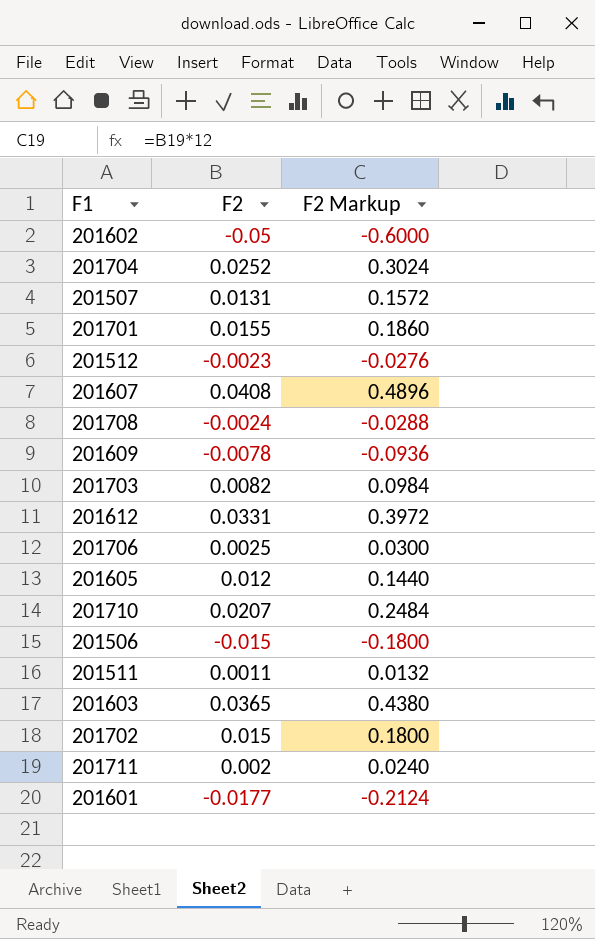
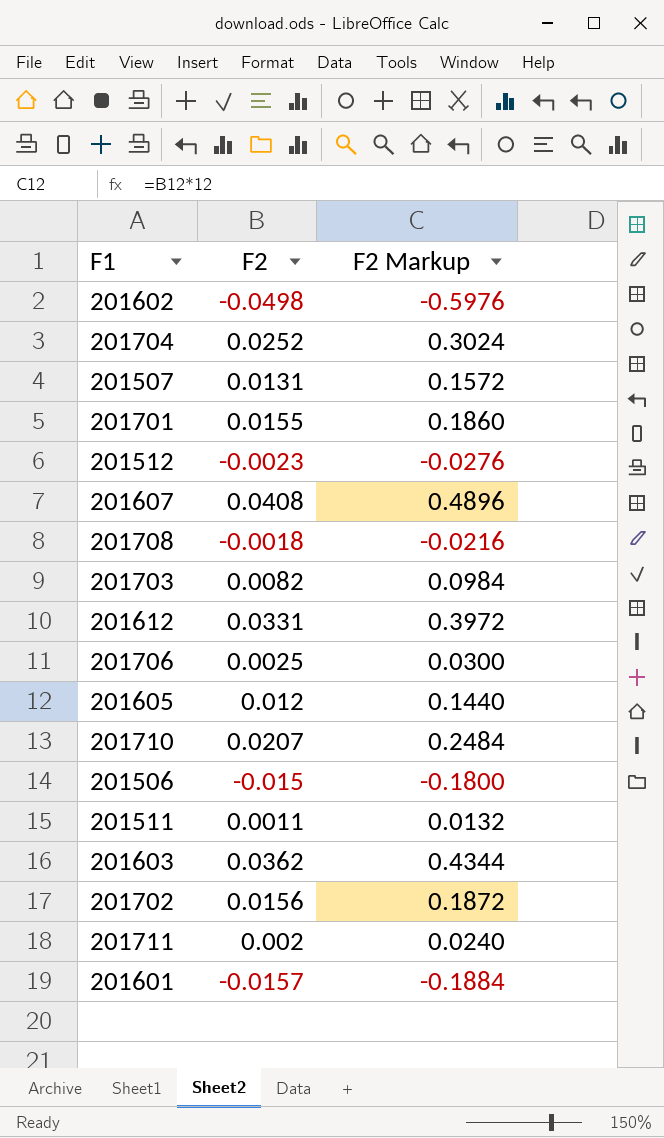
row 201609: -0.0078 | -0.0936 -> none
201602 | F2: -0.05 -> -0.0498
201602 | F2 Markup: -0.6000 -> -0.5976
201708 | F2: -0.0024 -> -0.0018
201708 | F2 Markup: -0.0288 -> -0.0216
201603 | F2: 0.0365 -> 0.0362
201603 | F2 Markup: 0.4380 -> 0.4344
201702 | F2: 0.015 -> 0.0156
201702 | F2 Markup: 0.1800 -> 0.1872
201601 | F2: -0.0177 -> -0.0157
201601 | F2 Markup: -0.2124 -> -0.1884

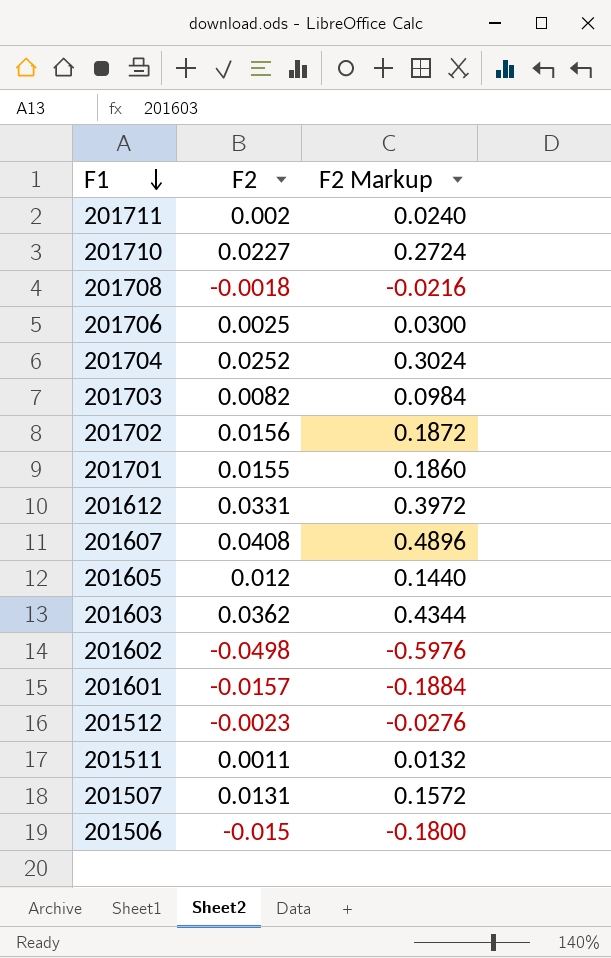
row order: none -> F1 descending
201710 | F2: 0.0207 -> 0.0227
201710 | F2 Markup: 0.2484 -> 0.2724

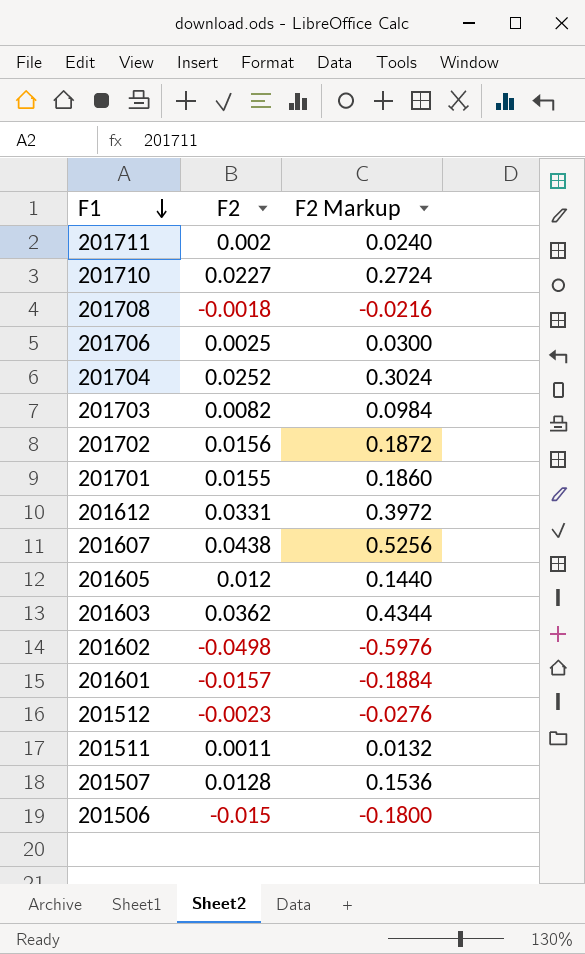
201607 | F2: 0.0408 -> 0.0438
201607 | F2 Markup: 0.4896 -> 0.5256
201507 | F2: 0.0131 -> 0.0128
201507 | F2 Markup: 0.1572 -> 0.1536

